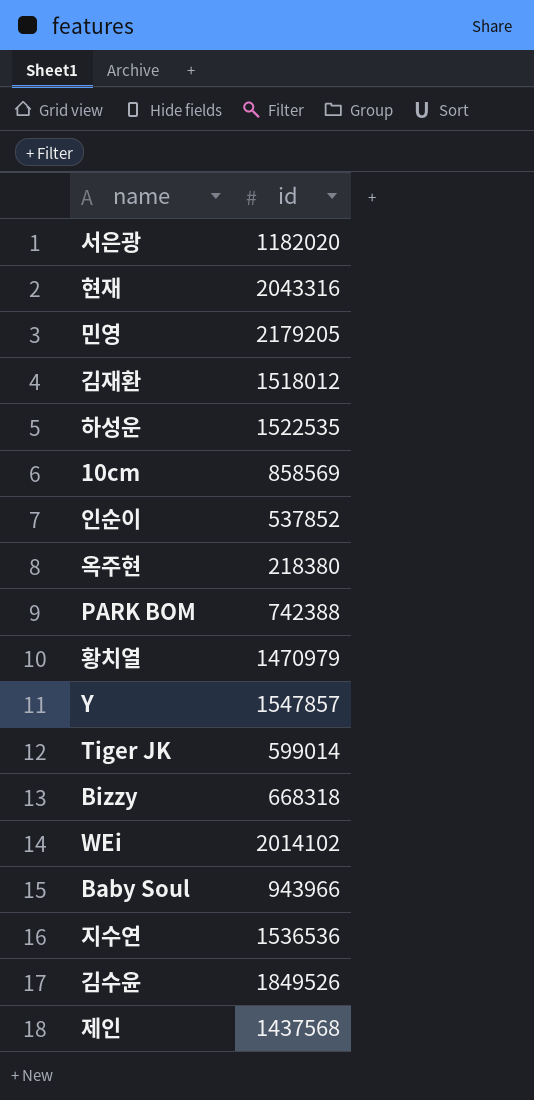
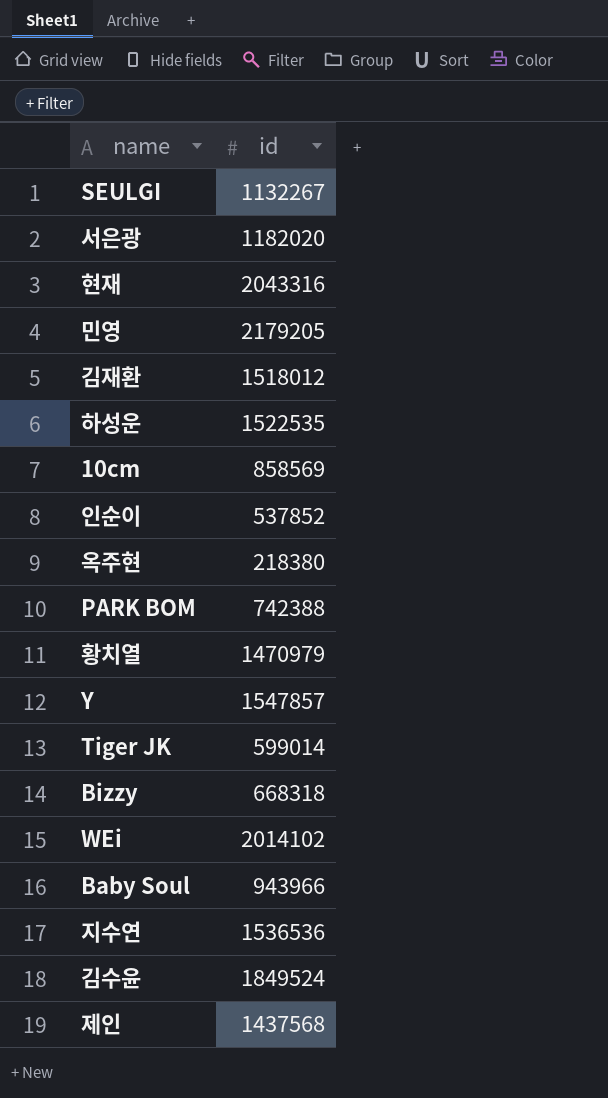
row SEULGI: none -> 1132267
김수윤 | id: 1849526 -> 1849524

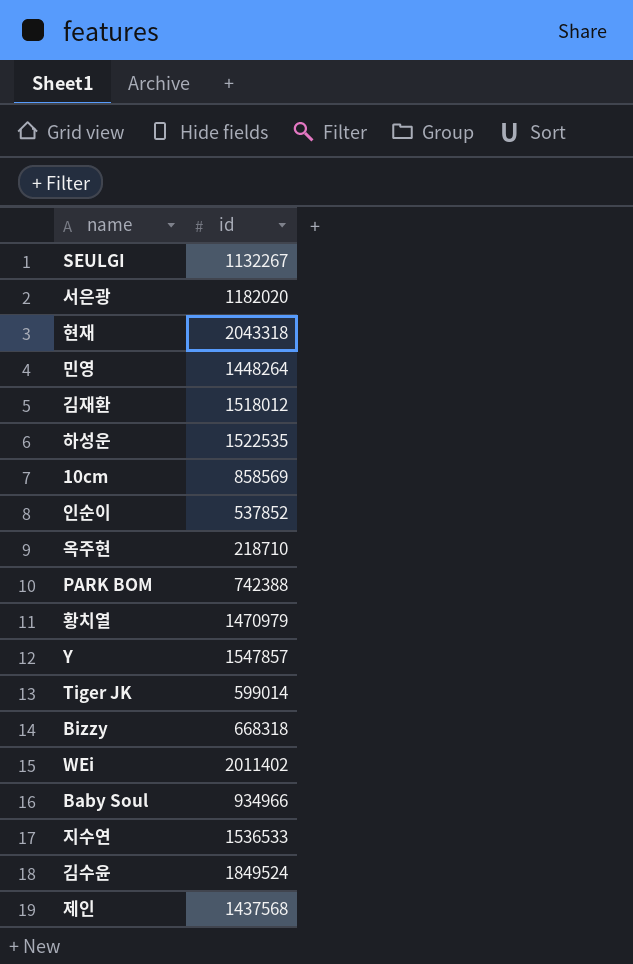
현재 | id: 2043316 -> 2043318
민영 | id: 2179205 -> 1448264
옥주현 | id: 218380 -> 218710
WEi | id: 2014102 -> 2011402
Baby Soul | id: 943966 -> 934966
지수연 | id: 1536536 -> 1536533

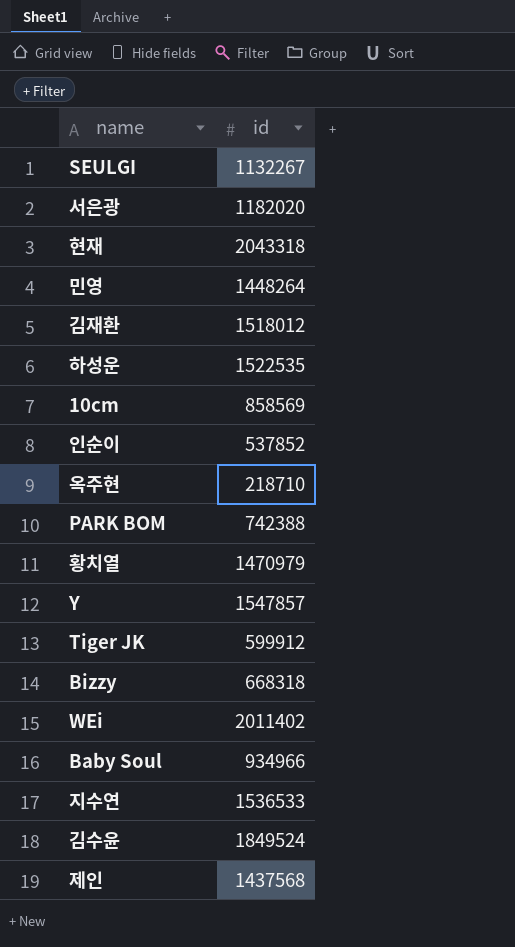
Tiger JK | id: 599014 -> 599912

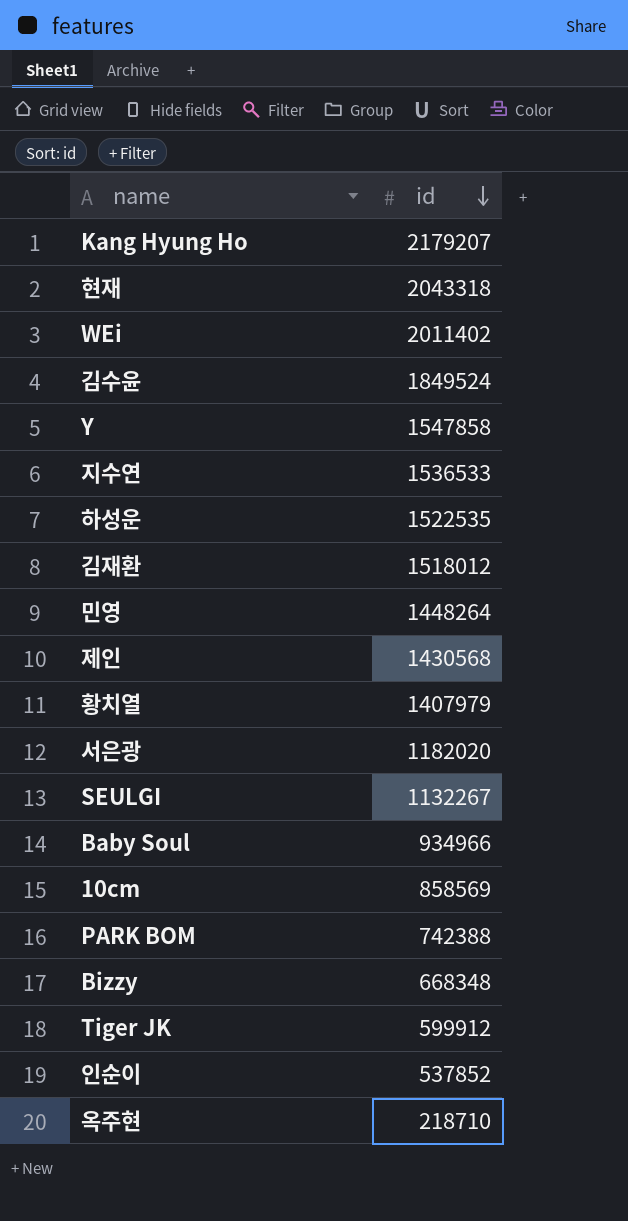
row order: none -> id descending
row Kang Hyung Ho: none -> 2179207
Y | id: 1547857 -> 1547858
제인 | id: 1437568 -> 1430568
황치열 | id: 1470979 -> 1407979
Bizzy | id: 668318 -> 668348

